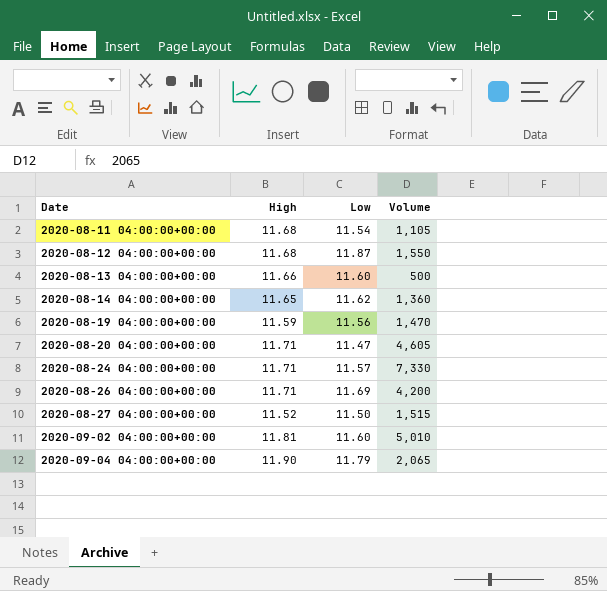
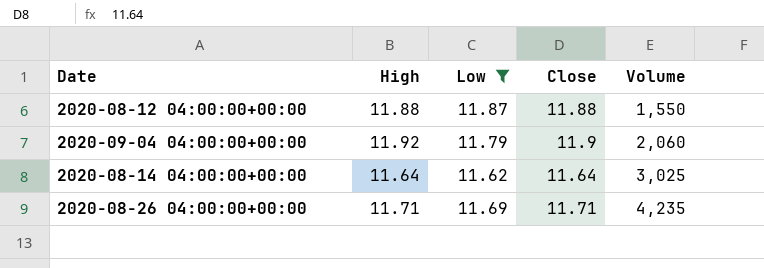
filter: none -> Low >= 11.62
row order: Date ascending -> Volume ascending
column Close | position: none -> 4
2020-08-12 04:00:00+00:00 | High: 11.68 -> 11.88
2020-09-04 04:00:00+00:00 | High: 11.90 -> 11.92
2020-09-04 04:00:00+00:00 | Volume: 2,065 -> 2,060
2020-08-14 04:00:00+00:00 | High: 11.65 -> 11.64
2020-08-14 04:00:00+00:00 | Volume: 1,360 -> 3,025
2020-08-26 04:00:00+00:00 | Volume: 4,200 -> 4,235

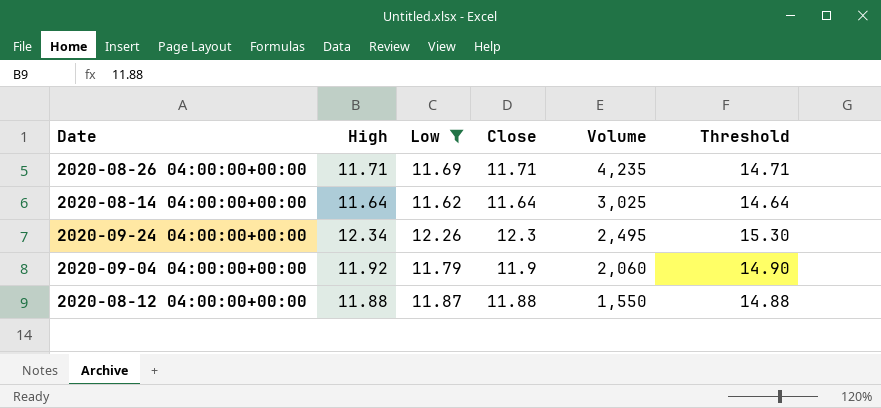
row order: Volume ascending -> Volume descending
column Threshold | formula: none -> [Close] + 3
row 2020-09-24 04:00:00+00:00: none -> 12.34 | 12.26 | 12.3 | 2,495 | 15.30

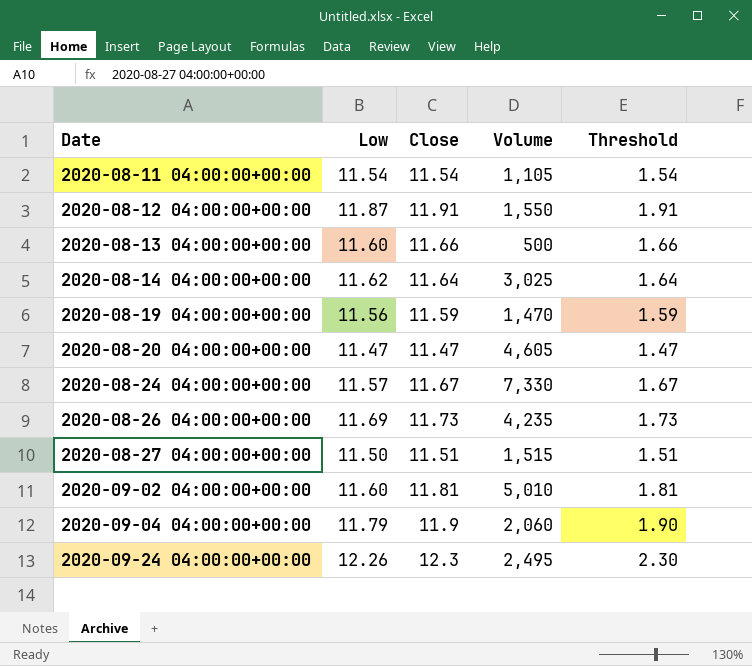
filter: Low >= 11.62 -> none
row order: Volume descending -> Date ascending
column High | position: 2 -> none
column Threshold | formula: [Close] + 3 -> [Close] - 10
2020-08-12 04:00:00+00:00 | Close: 11.88 -> 11.91
2020-08-26 04:00:00+00:00 | Close: 11.71 -> 11.73

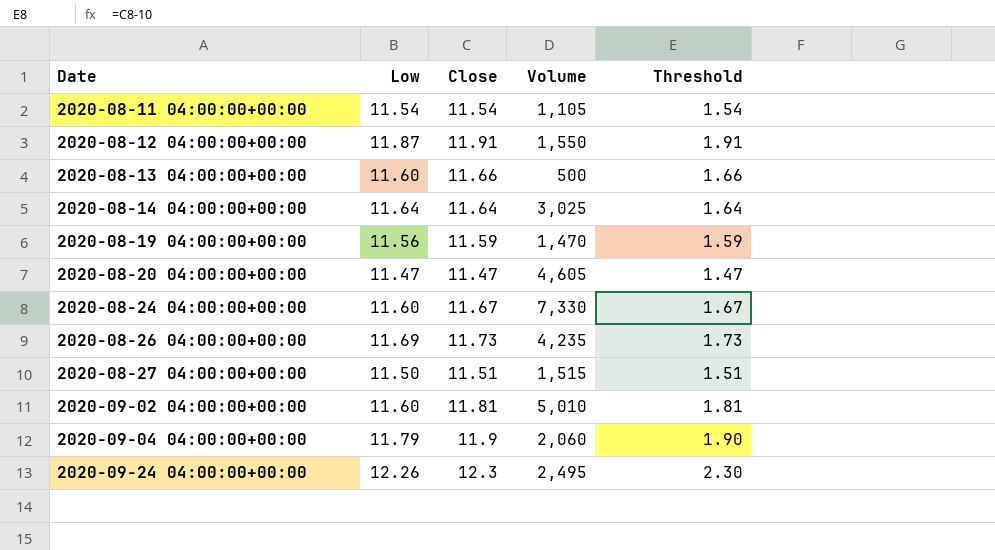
2020-08-14 04:00:00+00:00 | Low: 11.62 -> 11.64
2020-08-24 04:00:00+00:00 | Low: 11.57 -> 11.60

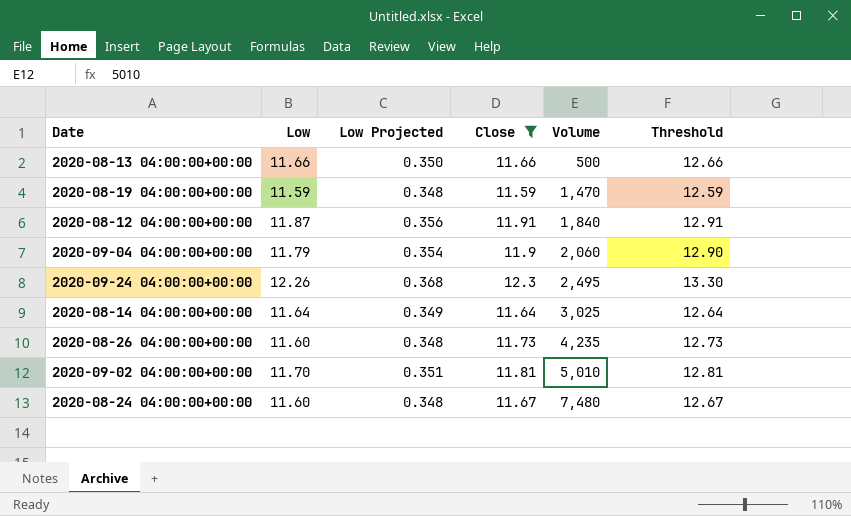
filter: none -> Close >= 11.59
row order: Date ascending -> Volume ascending
column Low Projected | formula: none -> [Low] * 0.03
column Threshold | formula: [Close] - 10 -> [Close] + 1
2020-08-13 04:00:00+00:00 | Low: 11.60 -> 11.66
2020-08-19 04:00:00+00:00 | Low: 11.56 -> 11.59
2020-08-12 04:00:00+00:00 | Volume: 1,550 -> 1,840
2020-08-26 04:00:00+00:00 | Low: 11.69 -> 11.60
2020-09-02 04:00:00+00:00 | Low: 11.60 -> 11.70
2020-08-24 04:00:00+00:00 | Volume: 7,330 -> 7,480

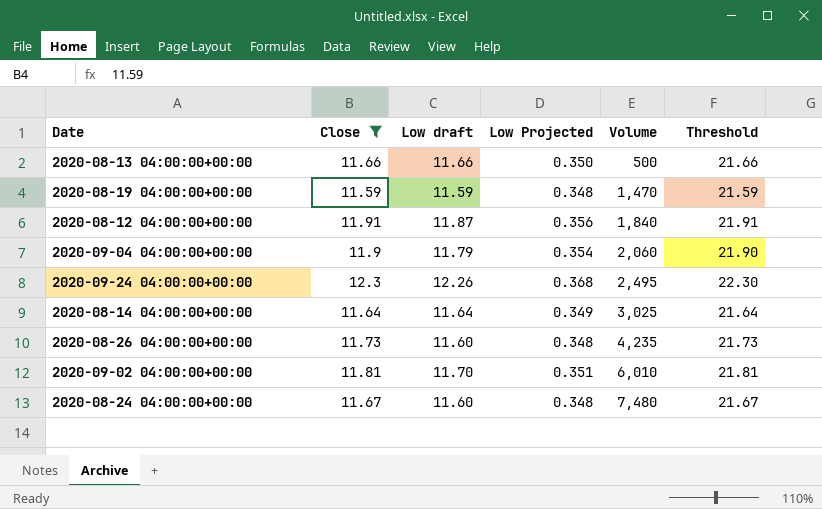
column Close | position: 4 -> 2
column name: Low -> Low draft
column Threshold | formula: [Close] + 1 -> [Close] + 10
2020-09-02 04:00:00+00:00 | Volume: 5,010 -> 6,010

